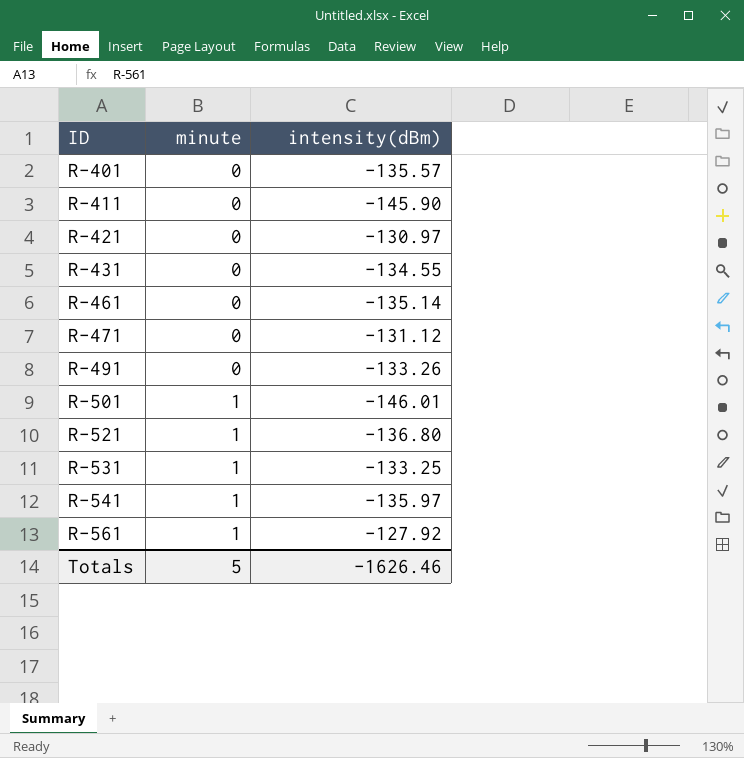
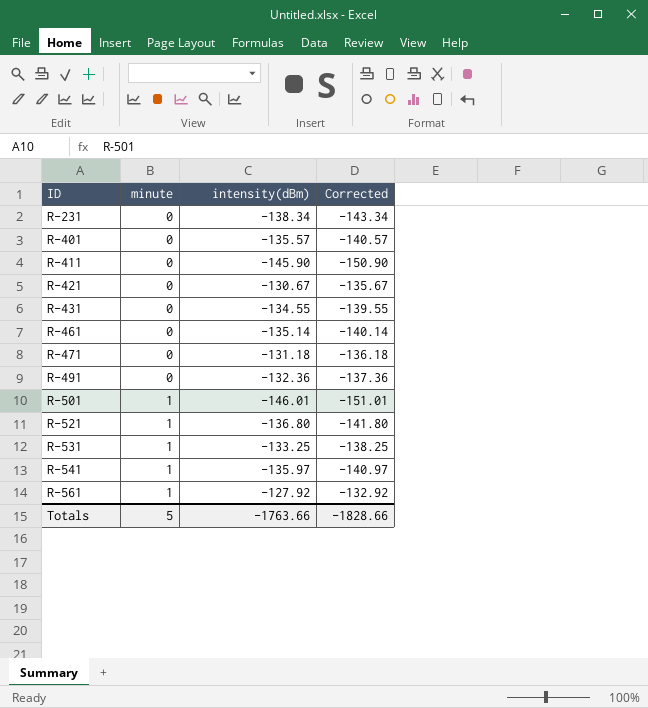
column Corrected | formula: none -> [intensity(dBm)] - 5
row R-231: none -> 0 | -138.34 | -143.34
R-421 | intensity(dBm): -130.97 -> -130.67
R-471 | intensity(dBm): -131.12 -> -131.18
R-491 | intensity(dBm): -133.26 -> -132.36
Totals | intensity(dBm): -1626.46 -> -1763.66

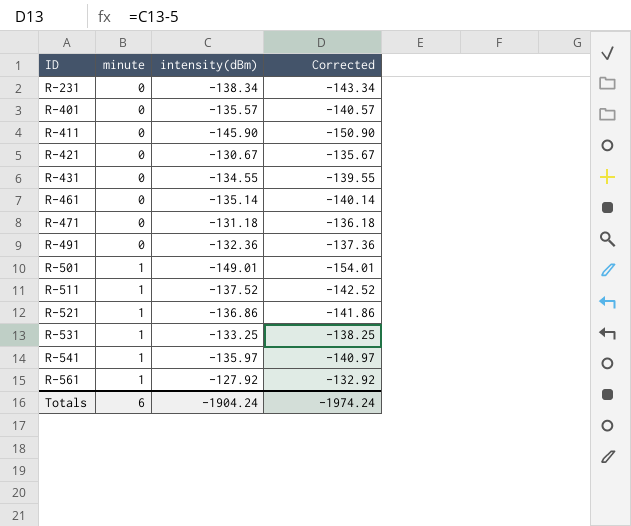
R-501 | intensity(dBm): -146.01 -> -149.01
R-501 | Corrected: -151.01 -> -154.01
row R-511: none -> 1 | -137.52 | -142.52
R-521 | intensity(dBm): -136.80 -> -136.86
R-521 | Corrected: -141.80 -> -141.86
Totals | minute: 5 -> 6
Totals | intensity(dBm): -1763.66 -> -1904.24
Totals | Corrected: -1828.66 -> -1974.24

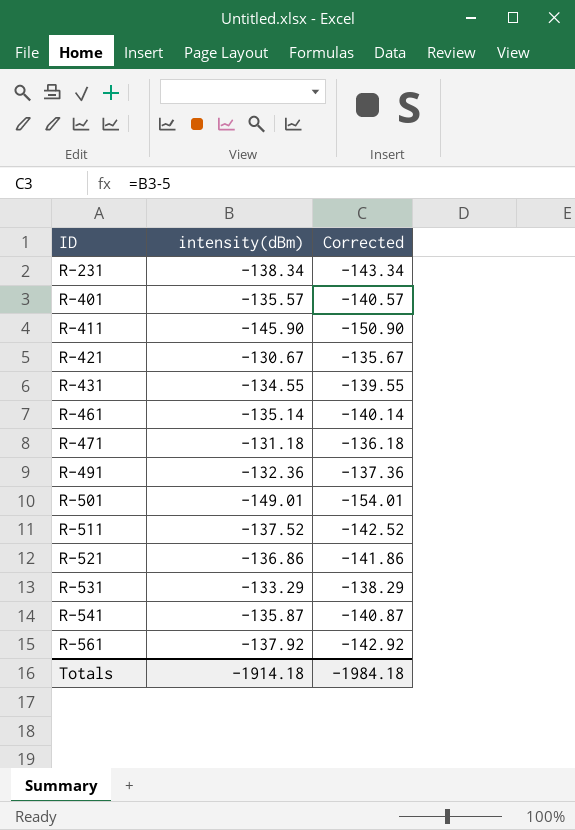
column minute | position: 2 -> none
R-531 | intensity(dBm): -133.25 -> -133.29
R-531 | Corrected: -138.25 -> -138.29
R-541 | intensity(dBm): -135.97 -> -135.87
R-541 | Corrected: -140.97 -> -140.87
R-561 | intensity(dBm): -127.92 -> -137.92
R-561 | Corrected: -132.92 -> -142.92
Totals | intensity(dBm): -1904.24 -> -1914.18
Totals | Corrected: -1974.24 -> -1984.18

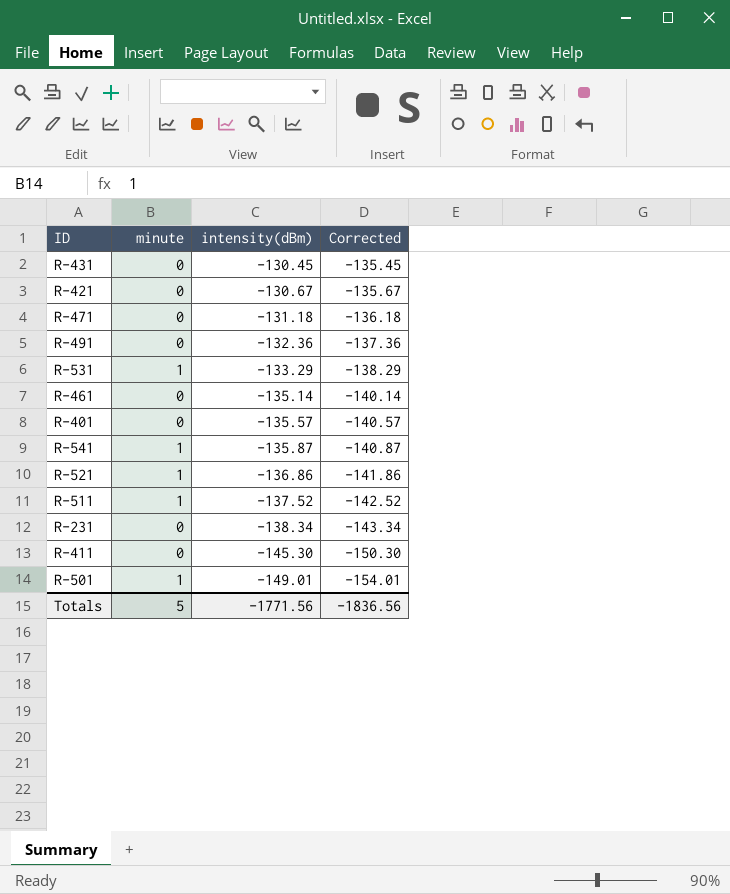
row order: ID ascending -> intensity(dBm) descending
column minute | position: none -> 2
row R-561: -137.92 | -142.92 -> none
R-431 | intensity(dBm): -134.55 -> -130.45
R-431 | Corrected: -139.55 -> -135.45
R-411 | intensity(dBm): -145.90 -> -145.30
R-411 | Corrected: -150.90 -> -150.30
Totals | intensity(dBm): -1914.18 -> -1771.56
Totals | Corrected: -1984.18 -> -1836.56

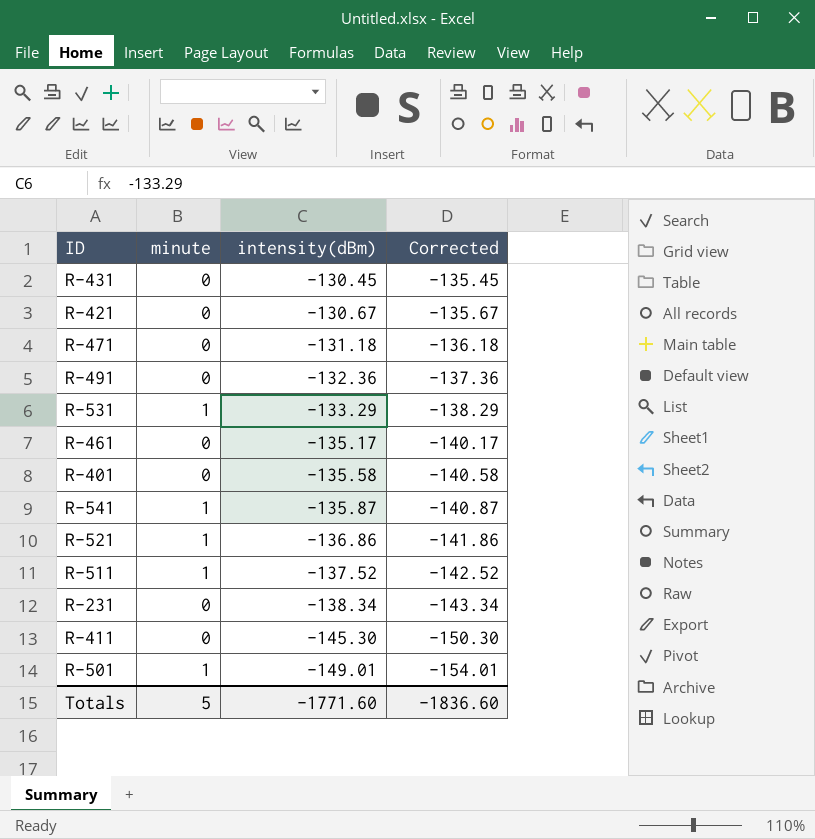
R-461 | intensity(dBm): -135.14 -> -135.17
R-461 | Corrected: -140.14 -> -140.17
R-401 | intensity(dBm): -135.57 -> -135.58
R-401 | Corrected: -140.57 -> -140.58
Totals | intensity(dBm): -1771.56 -> -1771.60
Totals | Corrected: -1836.56 -> -1836.60

